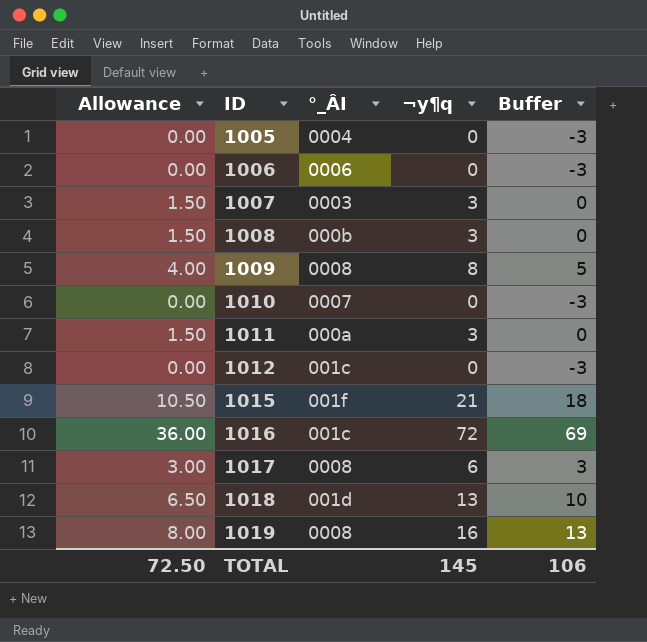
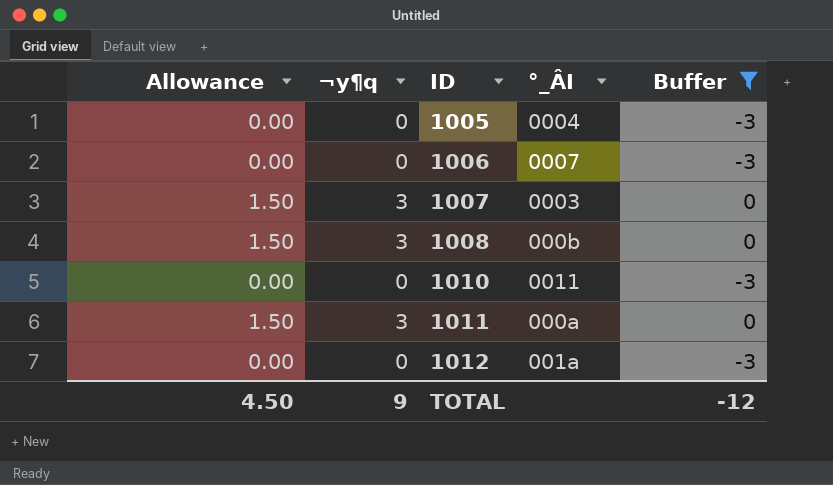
filter: none -> Buffer <= 0
column ¬y¶q | position: 4 -> 2
1006 | °_ÂI: 0006 -> 0007
1010 | °_ÂI: 0007 -> 0011
1012 | °_ÂI: 001c -> 001a
TOTAL | Allowance: 72.50 -> 4.50
TOTAL | ¬y¶q: 145 -> 9
TOTAL | Buffer: 106 -> -12

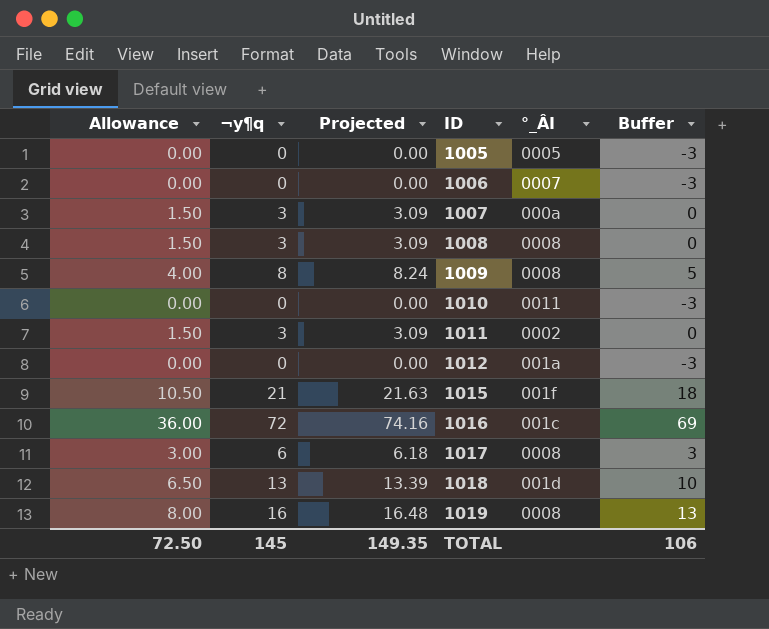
filter: Buffer <= 0 -> none
column Projected | formula: none -> [¬y¶q] * 1.03
1005 | °_ÂI: 0004 -> 0005
1007 | °_ÂI: 0003 -> 000a
1008 | °_ÂI: 000b -> 0008
1011 | °_ÂI: 000a -> 0002
TOTAL | Allowance: 4.50 -> 72.50
TOTAL | ¬y¶q: 9 -> 145
TOTAL | Buffer: -12 -> 106

